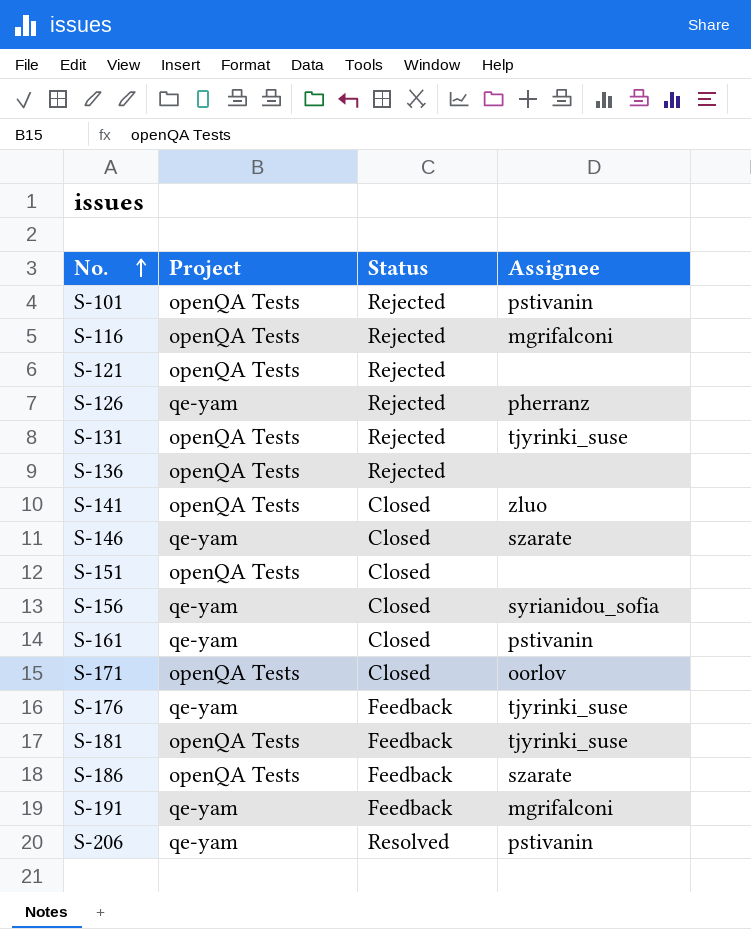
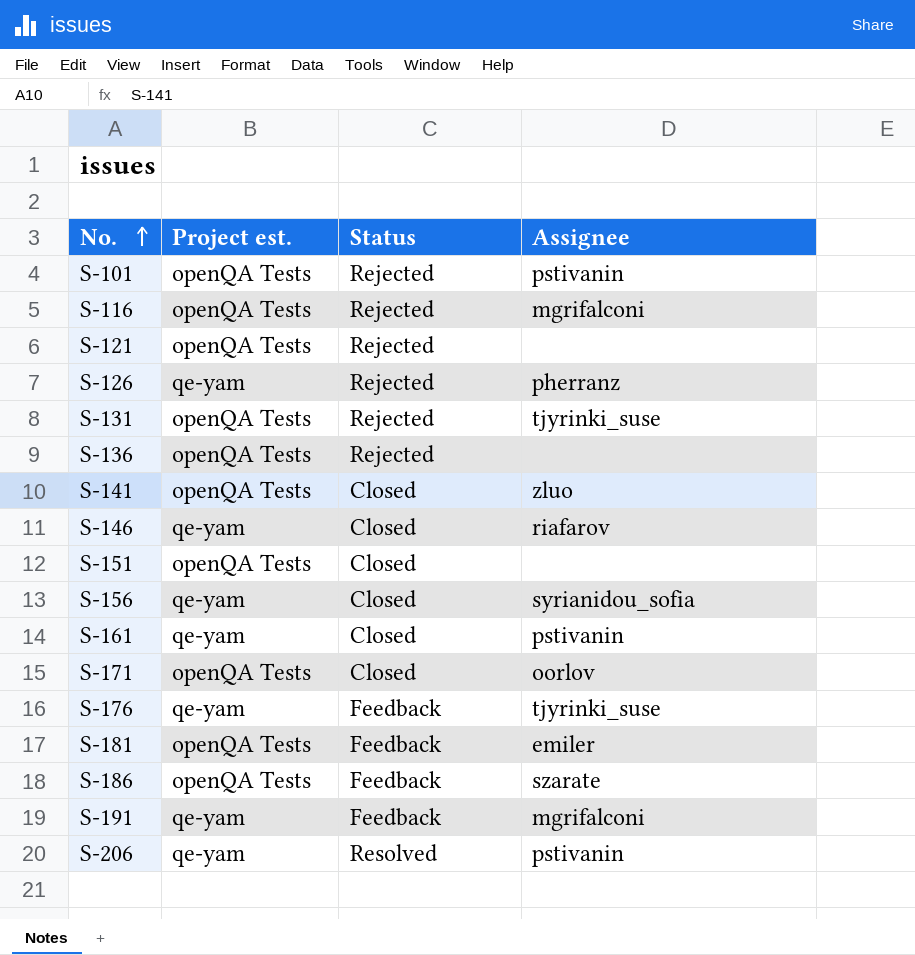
column name: Project -> Project est.
S-146 | Assignee: szarate -> riafarov
S-181 | Assignee: tjyrinki_suse -> emiler

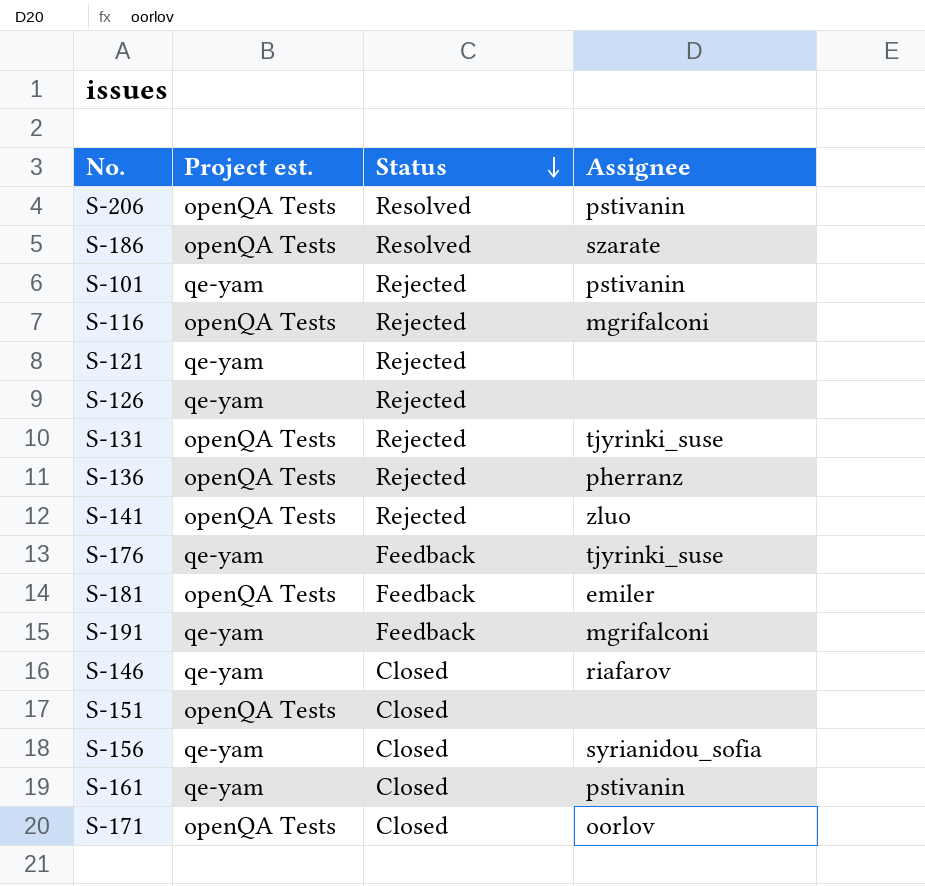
row order: No. ascending -> Status descending
S-206 | Project est.: qe-yam -> openQA Tests
S-186 | Status: Feedback -> Resolved
S-101 | Project est.: openQA Tests -> qe-yam
S-121 | Project est.: openQA Tests -> qe-yam
S-126 | Assignee: pherranz -> none
S-136 | Assignee: none -> pherranz
S-141 | Status: Closed -> Rejected

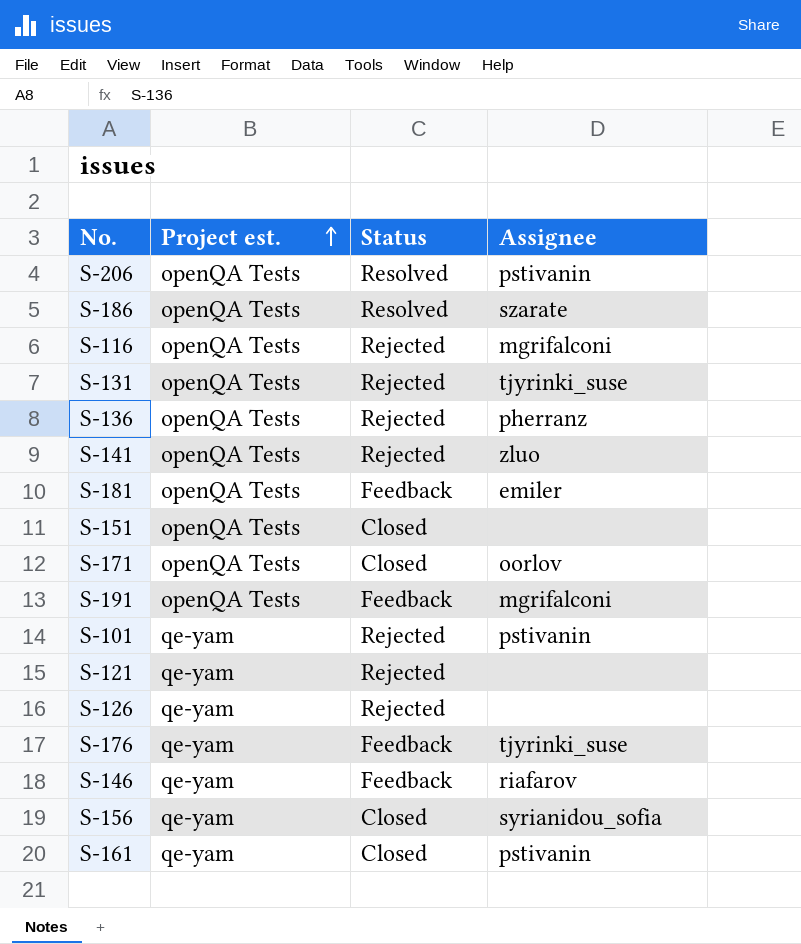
row order: Status descending -> Project est. ascending
S-191 | Project est.: qe-yam -> openQA Tests
S-146 | Status: Closed -> Feedback

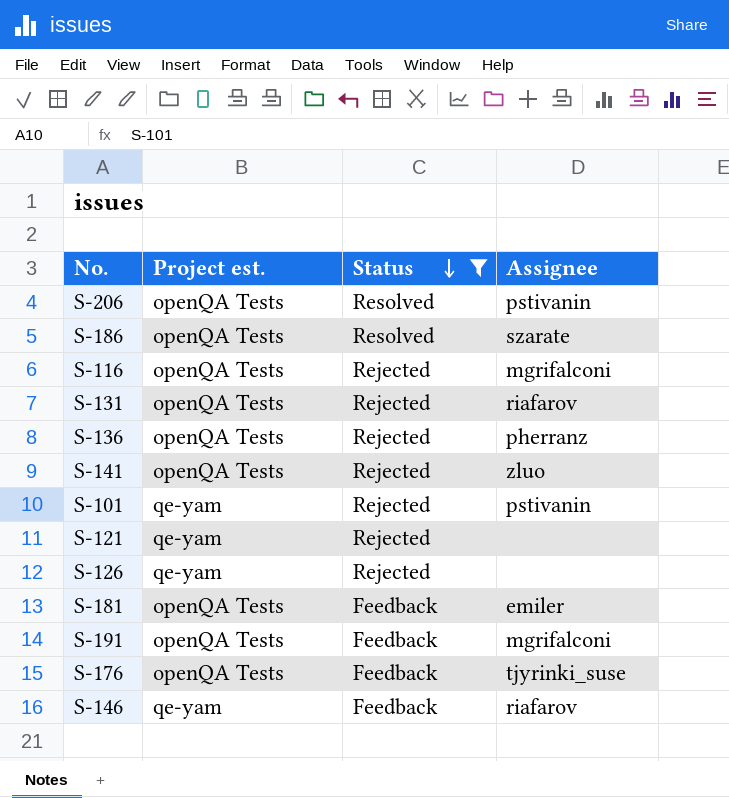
filter: none -> Status != Closed
row order: Project est. ascending -> Status descending
S-131 | Assignee: tjyrinki_suse -> riafarov
S-176 | Project est.: qe-yam -> openQA Tests

